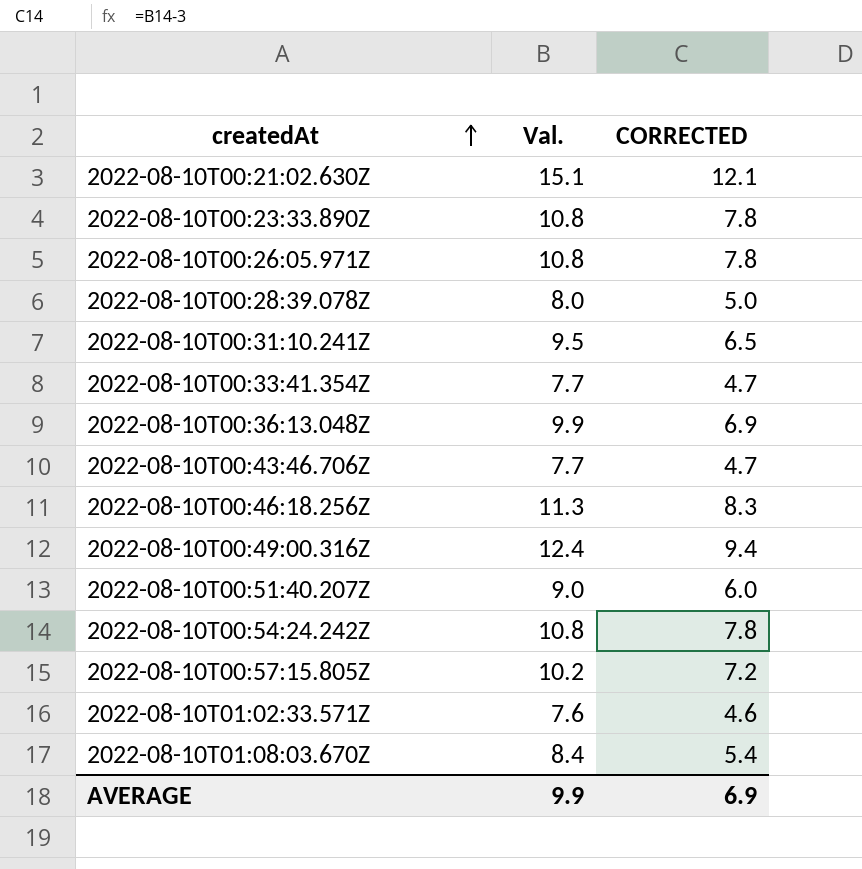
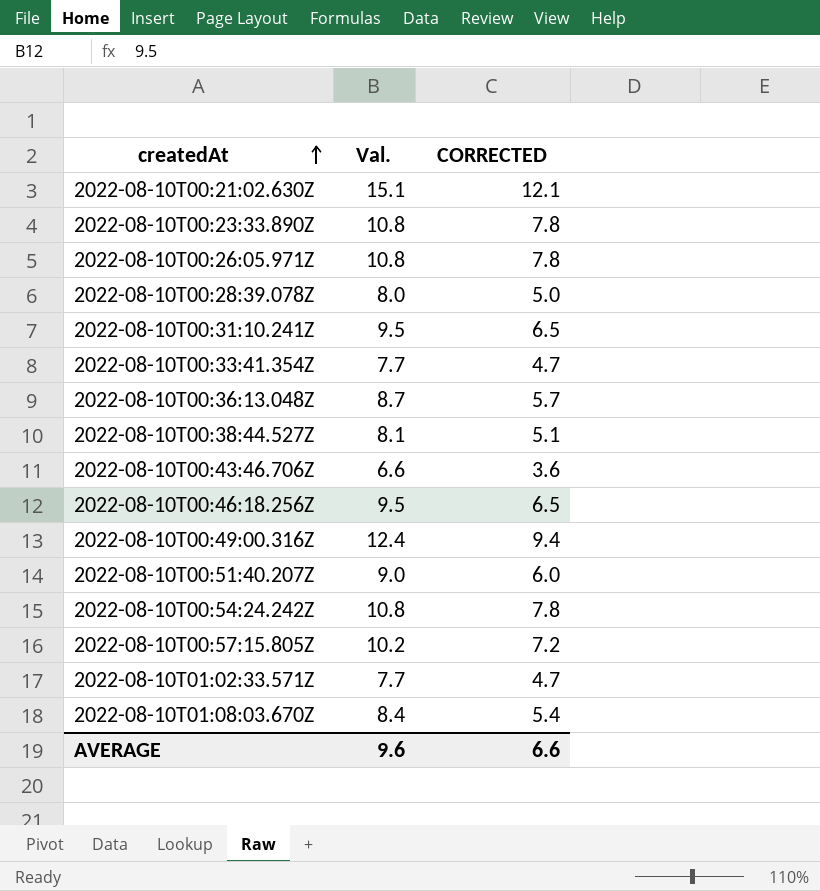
2022-08-10T00:36:13.048Z | Val.: 9.9 -> 8.7
2022-08-10T00:36:13.048Z | CORRECTED: 6.9 -> 5.7
row 2022-08-10T00:38:44.527Z: none -> 8.1 | 5.1
2022-08-10T00:43:46.706Z | Val.: 7.7 -> 6.6
2022-08-10T00:43:46.706Z | CORRECTED: 4.7 -> 3.6
2022-08-10T00:46:18.256Z | Val.: 11.3 -> 9.5
2022-08-10T00:46:18.256Z | CORRECTED: 8.3 -> 6.5
2022-08-10T01:02:33.571Z | Val.: 7.6 -> 7.7
2022-08-10T01:02:33.571Z | CORRECTED: 4.6 -> 4.7
AVERAGE | Val.: 9.9 -> 9.6
AVERAGE | CORRECTED: 6.9 -> 6.6

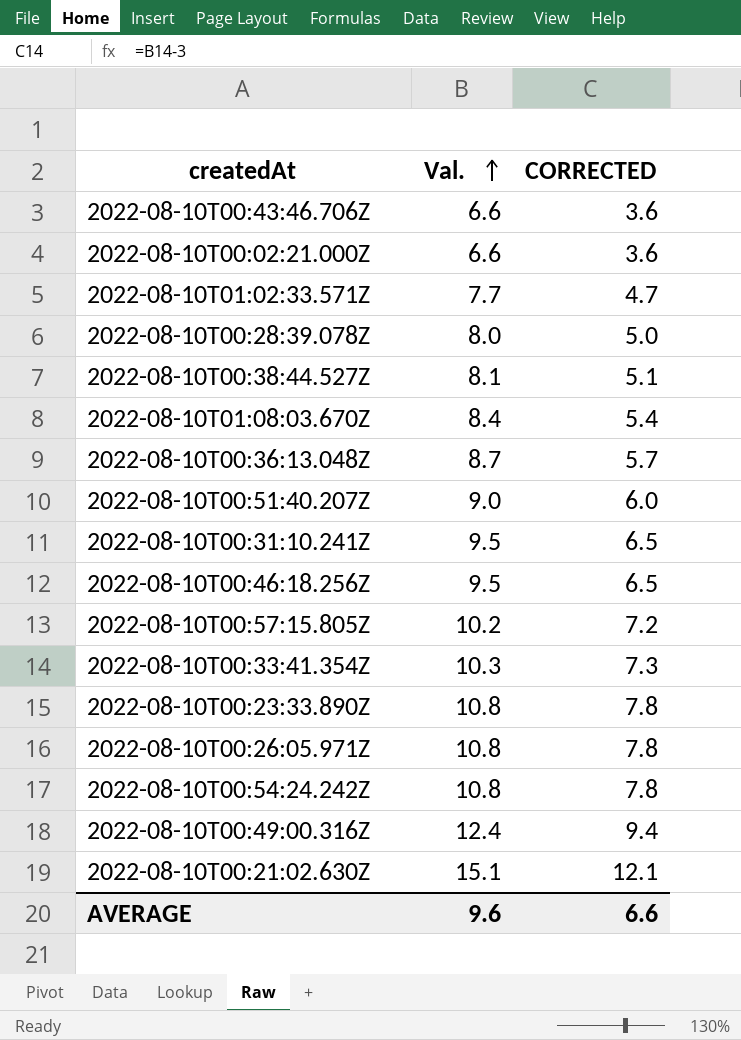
row order: createdAt ascending -> Val. ascending
row 2022-08-10T00:02:21.000Z: none -> 6.6 | 3.6
2022-08-10T00:33:41.354Z | Val.: 7.7 -> 10.3
2022-08-10T00:33:41.354Z | CORRECTED: 4.7 -> 7.3

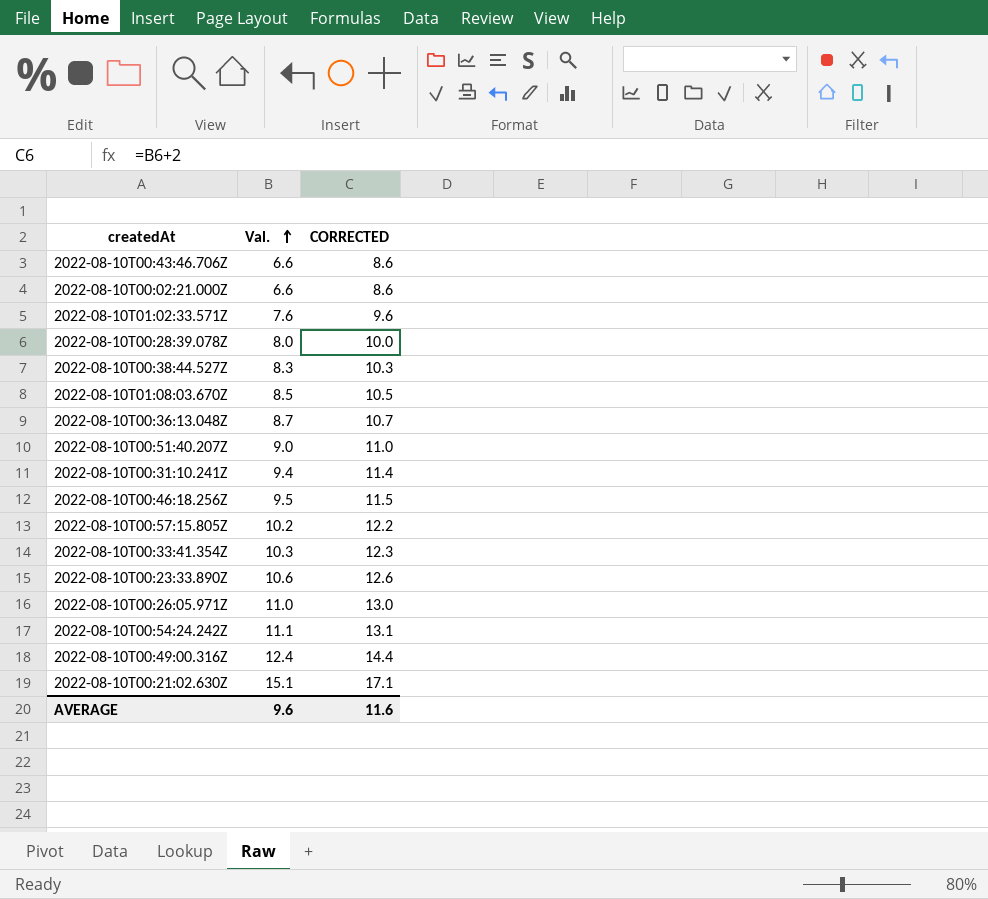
column CORRECTED | formula: [Val.] - 3 -> [Val.] + 2
2022-08-10T01:02:33.571Z | Val.: 7.7 -> 7.6
2022-08-10T00:38:44.527Z | Val.: 8.1 -> 8.3
2022-08-10T01:08:03.670Z | Val.: 8.4 -> 8.5
2022-08-10T00:31:10.241Z | Val.: 9.5 -> 9.4
2022-08-10T00:23:33.890Z | Val.: 10.8 -> 10.6
2022-08-10T00:26:05.971Z | Val.: 10.8 -> 11.0
2022-08-10T00:54:24.242Z | Val.: 10.8 -> 11.1
AVERAGE | CORRECTED: 6.6 -> 11.6

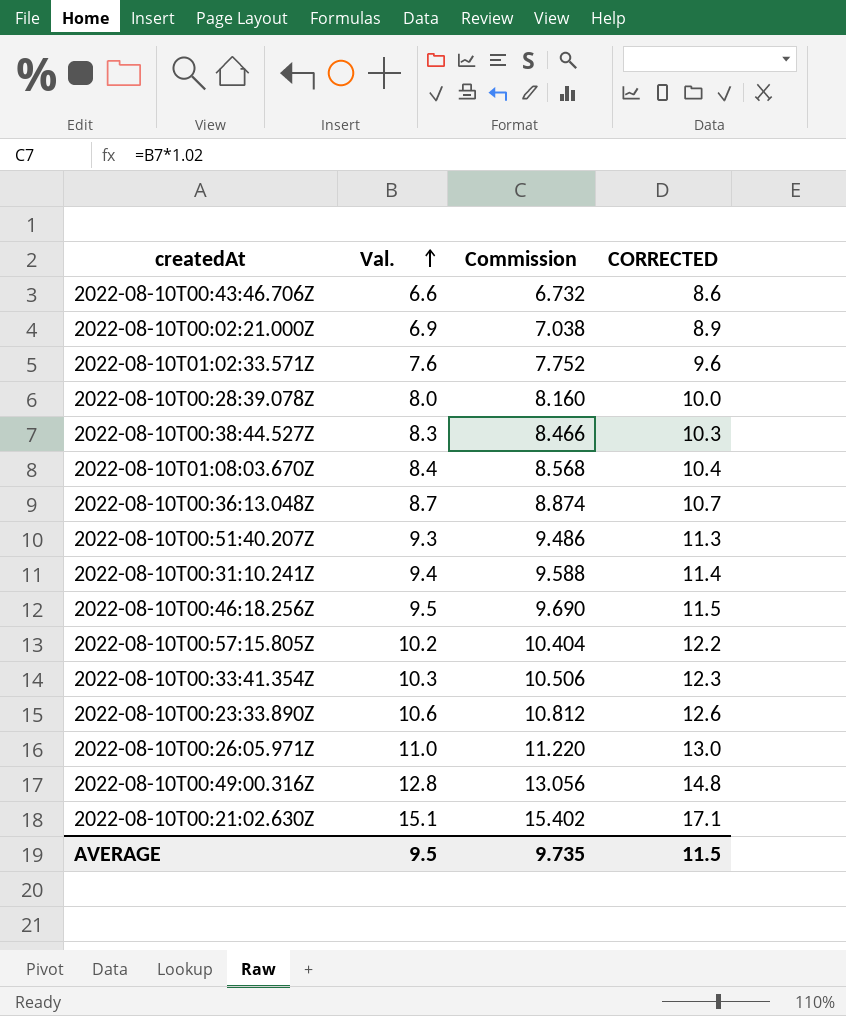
column Commission | formula: none -> [Val.] * 1.02
row 2022-08-10T00:54:24.242Z: 11.1 | 13.1 -> none
2022-08-10T00:02:21.000Z | Val.: 6.6 -> 6.9
2022-08-10T00:02:21.000Z | CORRECTED: 8.6 -> 8.9
2022-08-10T01:08:03.670Z | Val.: 8.5 -> 8.4
2022-08-10T01:08:03.670Z | CORRECTED: 10.5 -> 10.4
2022-08-10T00:51:40.207Z | Val.: 9.0 -> 9.3
2022-08-10T00:51:40.207Z | CORRECTED: 11.0 -> 11.3
2022-08-10T00:49:00.316Z | Val.: 12.4 -> 12.8
2022-08-10T00:49:00.316Z | CORRECTED: 14.4 -> 14.8
AVERAGE | Val.: 9.6 -> 9.5
AVERAGE | CORRECTED: 11.6 -> 11.5

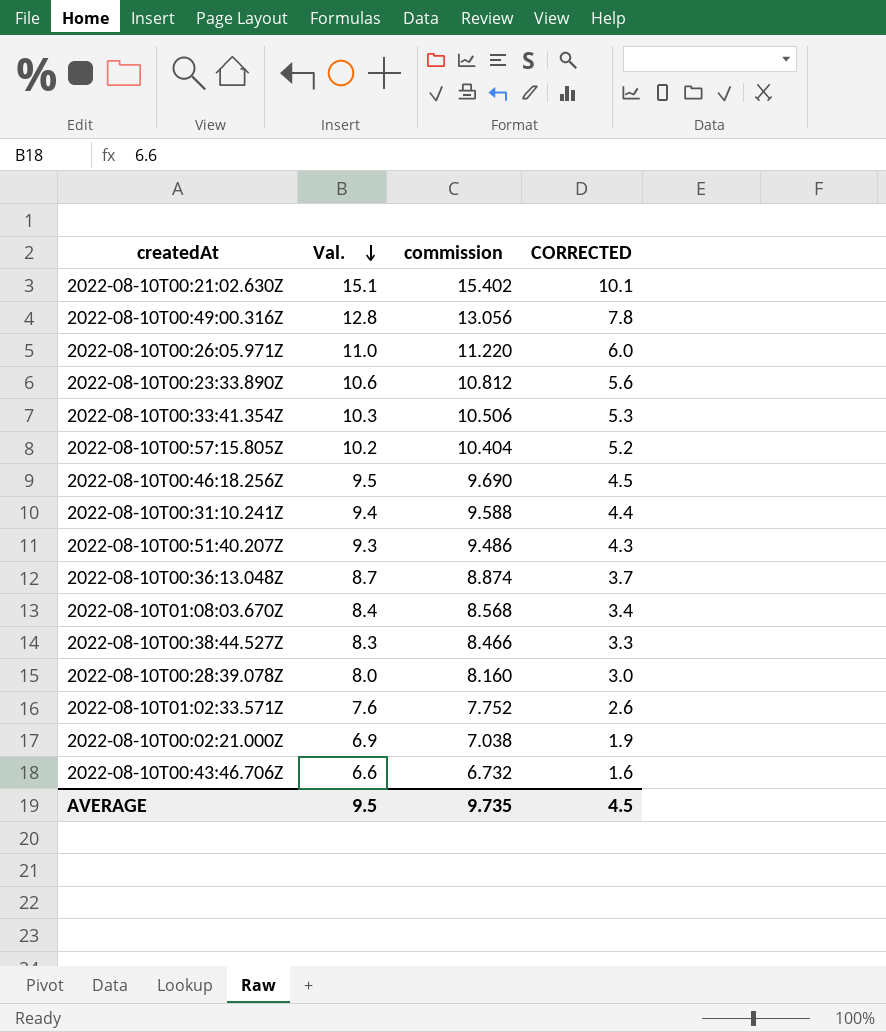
row order: Val. ascending -> Val. descending
column name: Commission -> commission
column CORRECTED | formula: [Val.] + 2 -> [Val.] - 5
AVERAGE | CORRECTED: 11.5 -> 4.5

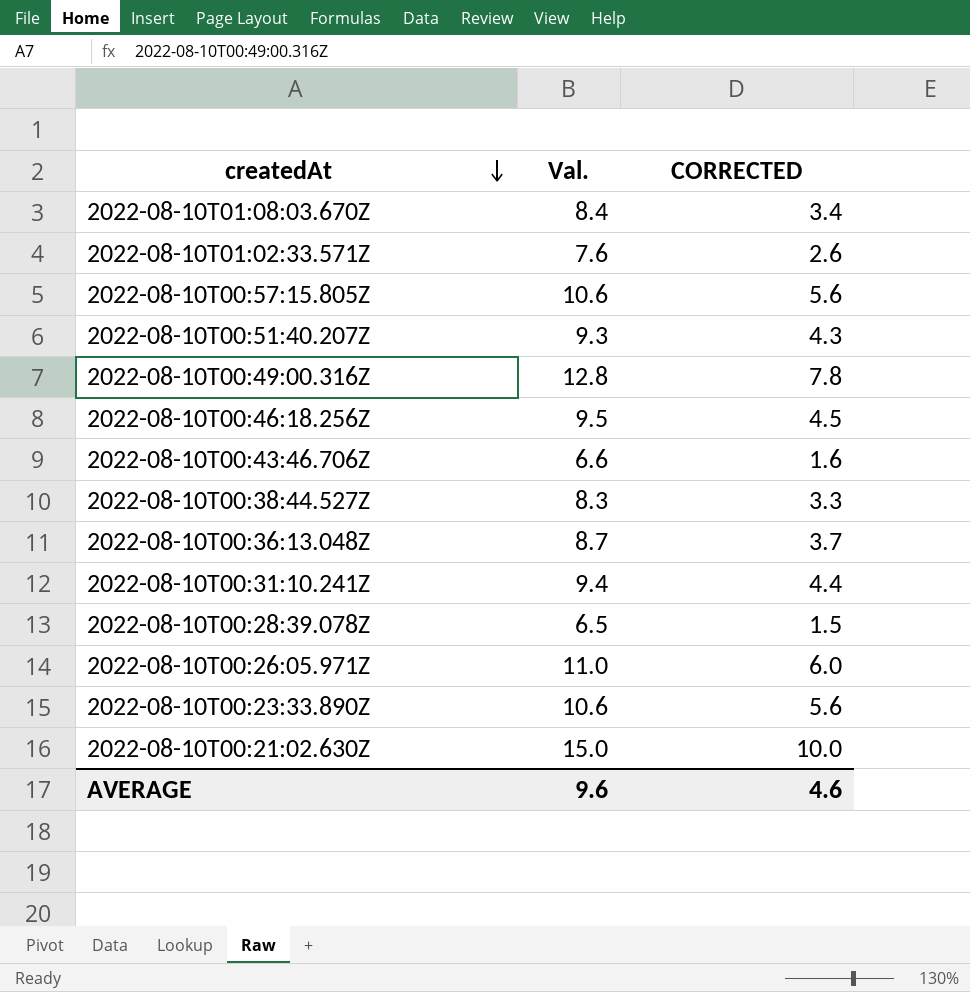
row order: Val. descending -> createdAt descending
column commission | formula: [Val.] * 1.02 -> none
row 2022-08-10T00:33:41.354Z: 10.3 | 10.506 | 5.3 -> none
row 2022-08-10T00:02:21.000Z: 6.9 | 7.038 | 1.9 -> none
2022-08-10T00:57:15.805Z | Val.: 10.2 -> 10.6
2022-08-10T00:57:15.805Z | CORRECTED: 5.2 -> 5.6
2022-08-10T00:28:39.078Z | Val.: 8.0 -> 6.5
2022-08-10T00:28:39.078Z | CORRECTED: 3.0 -> 1.5
2022-08-10T00:21:02.630Z | Val.: 15.1 -> 15.0
2022-08-10T00:21:02.630Z | CORRECTED: 10.1 -> 10.0
AVERAGE | Val.: 9.5 -> 9.6
AVERAGE | CORRECTED: 4.5 -> 4.6

